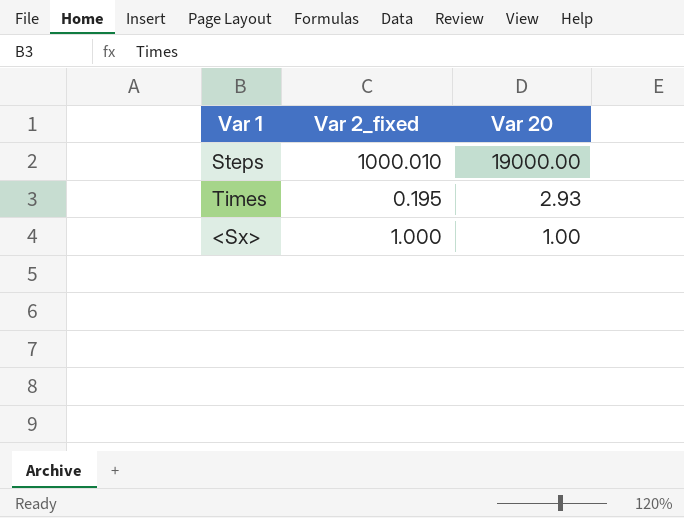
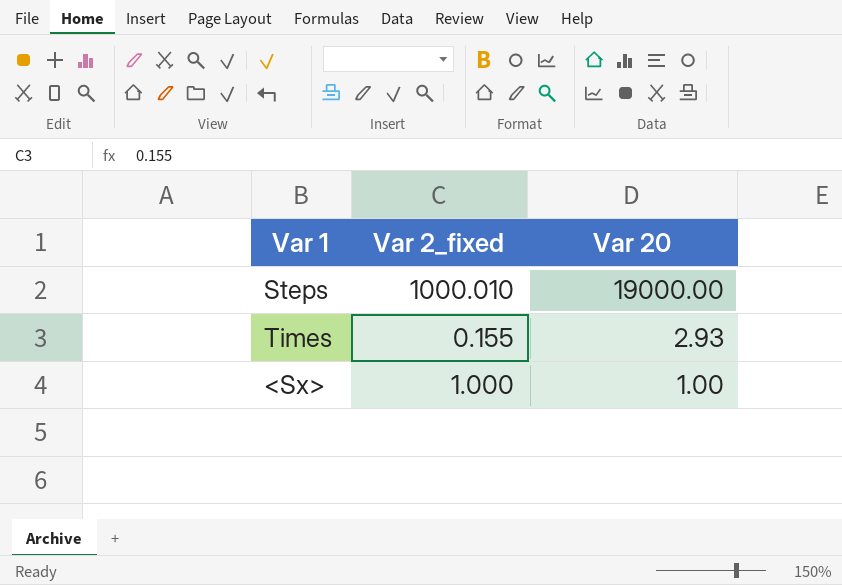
Times | Var 2_fixed: 0.195 -> 0.155

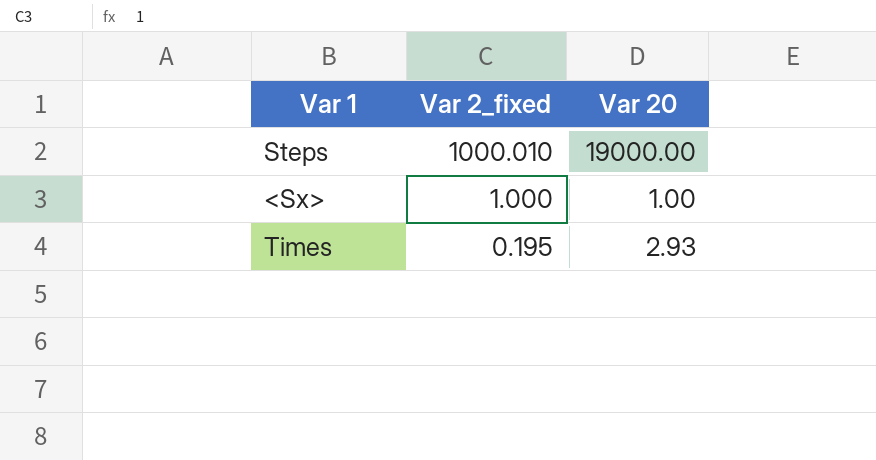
row order: Var 20 descending -> Var 2_fixed descending
Times | Var 2_fixed: 0.155 -> 0.195

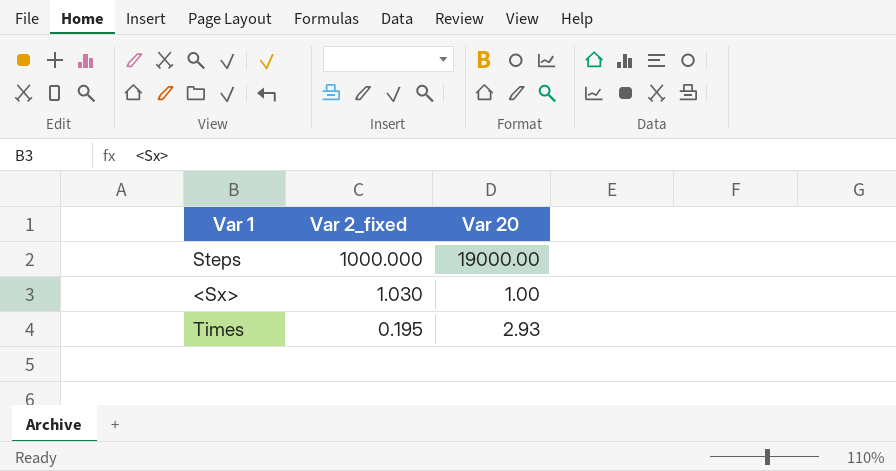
Steps | Var 2_fixed: 1000.010 -> 1000.000
<Sx> | Var 2_fixed: 1.000 -> 1.030

